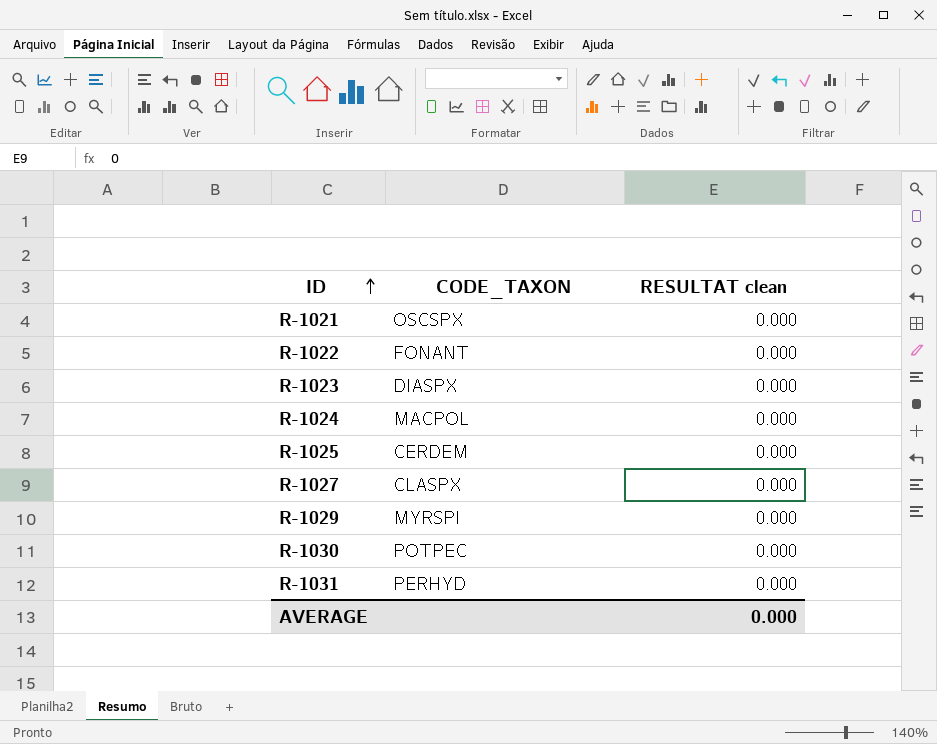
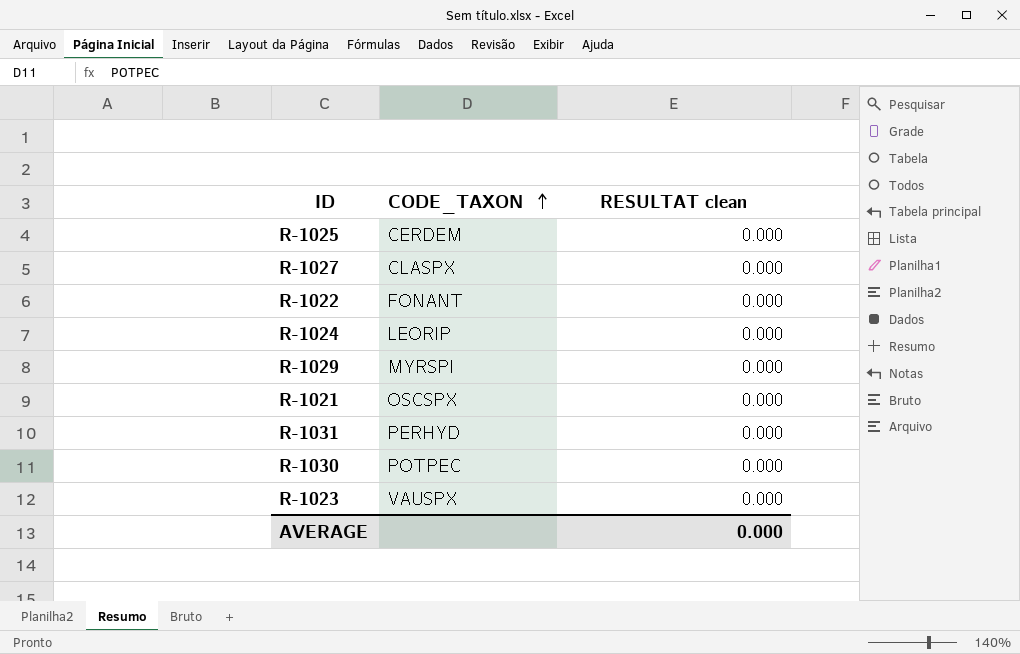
row order: ID ascending -> CODE_TAXON ascending
R-1024 | CODE_TAXON: MACPOL -> LEORIP
R-1023 | CODE_TAXON: DIASPX -> VAUSPX

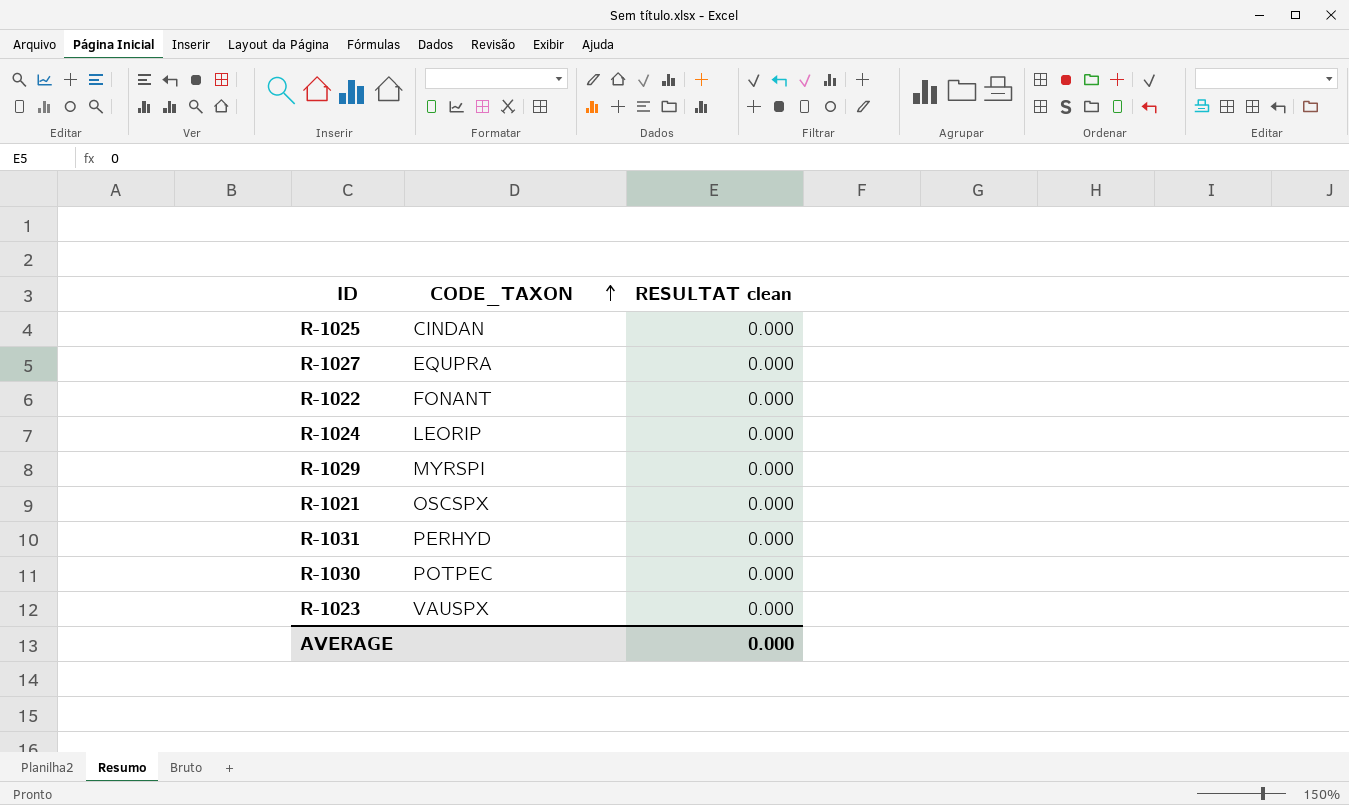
R-1025 | CODE_TAXON: CERDEM -> CINDAN
R-1027 | CODE_TAXON: CLASPX -> EQUPRA

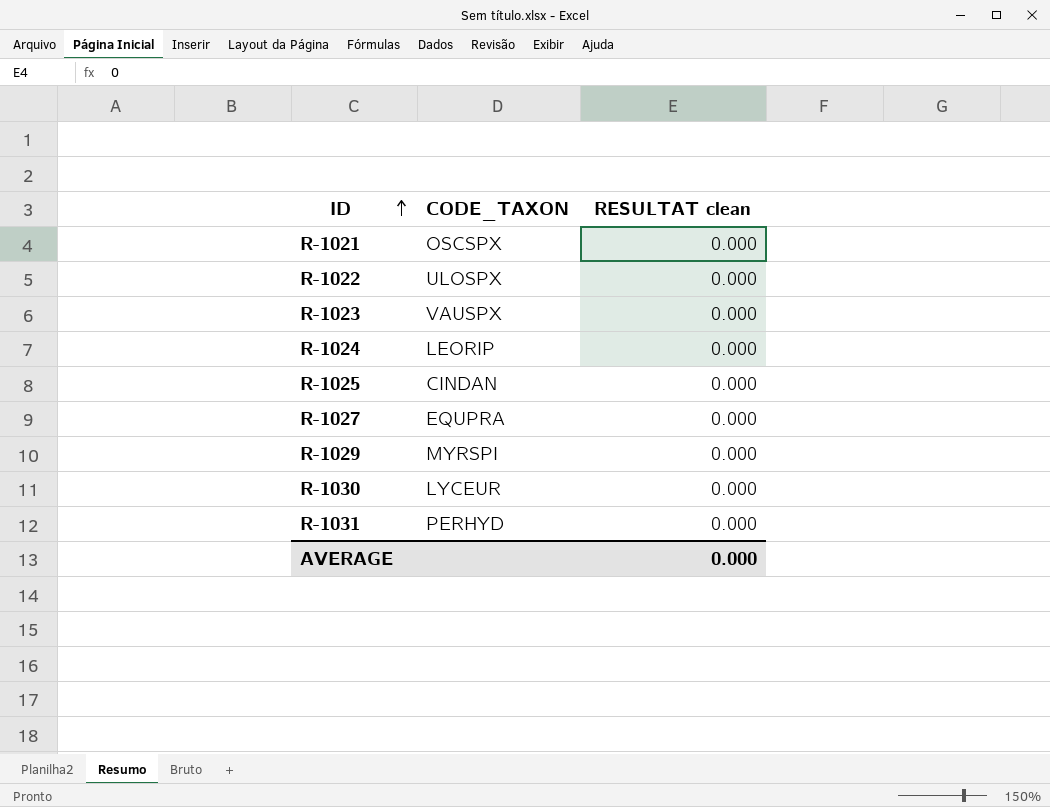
row order: CODE_TAXON ascending -> ID ascending
R-1022 | CODE_TAXON: FONANT -> ULOSPX
R-1030 | CODE_TAXON: POTPEC -> LYCEUR

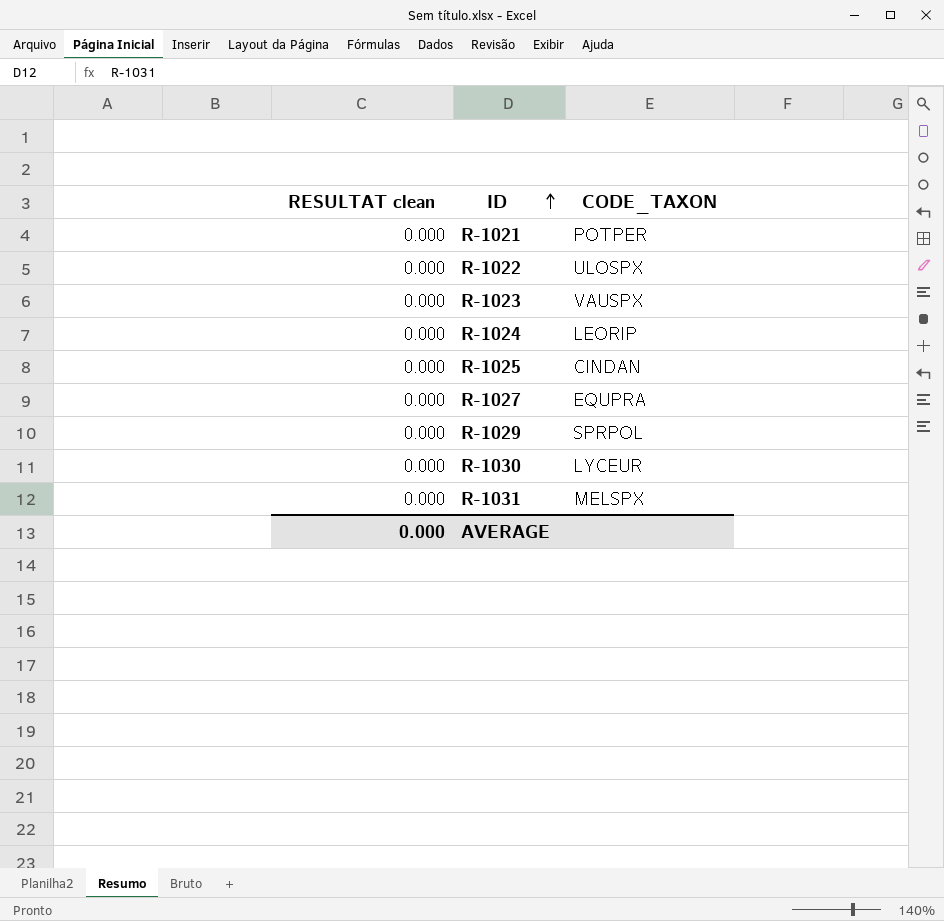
column RESULTAT clean | position: 3 -> 1
R-1021 | CODE_TAXON: OSCSPX -> POTPER
R-1029 | CODE_TAXON: MYRSPI -> SPRPOL
R-1031 | CODE_TAXON: PERHYD -> MELSPX

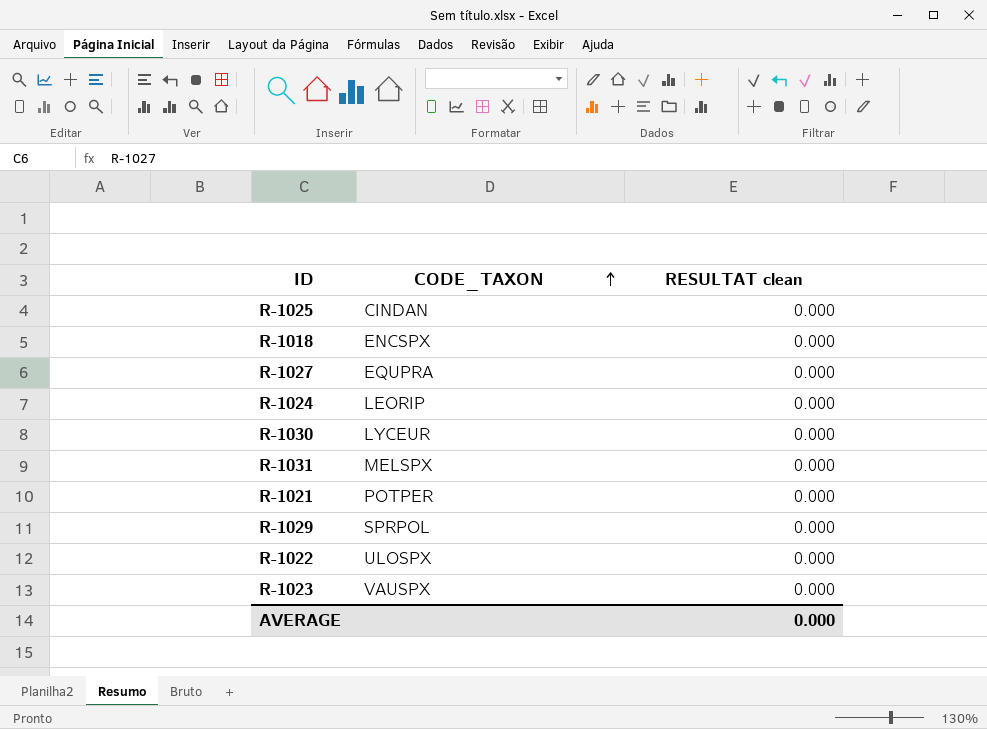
row order: ID ascending -> CODE_TAXON ascending
column RESULTAT clean | position: 1 -> 3
row R-1018: none -> ENCSPX | 0.000

